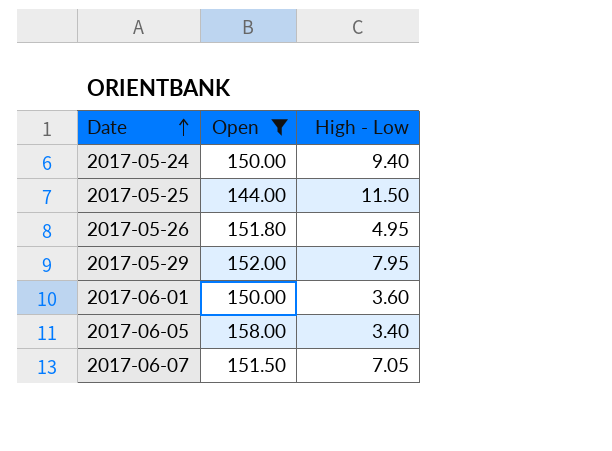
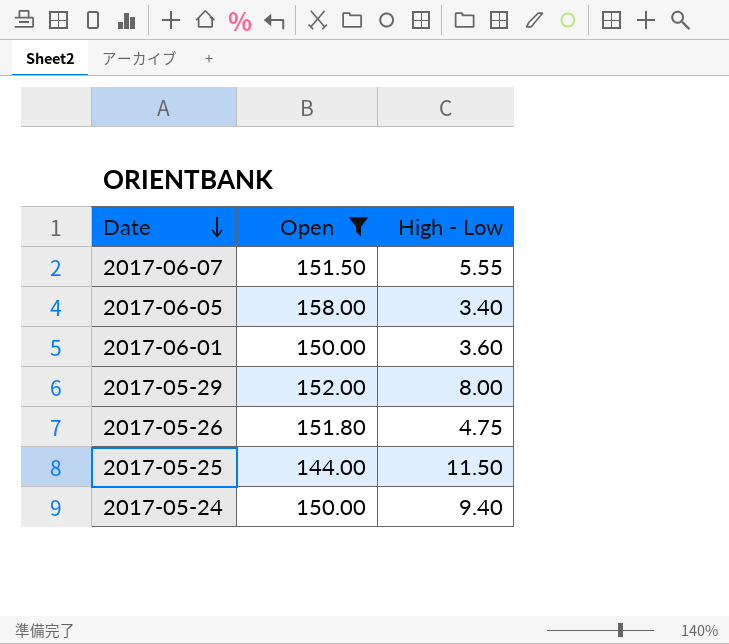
row order: Date ascending -> Date descending
2017-06-07 | High - Low: 7.05 -> 5.55
2017-05-29 | High - Low: 7.95 -> 8.00
2017-05-26 | High - Low: 4.95 -> 4.75

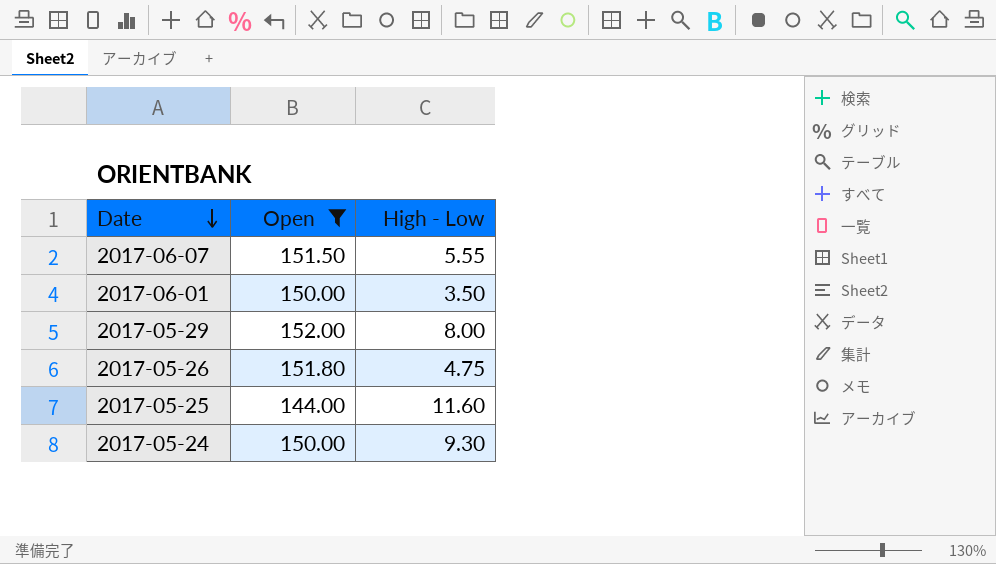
row 2017-06-05: 158.00 | 3.40 -> none
2017-06-01 | High - Low: 3.60 -> 3.50
2017-05-25 | High - Low: 11.50 -> 11.60
2017-05-24 | High - Low: 9.40 -> 9.30

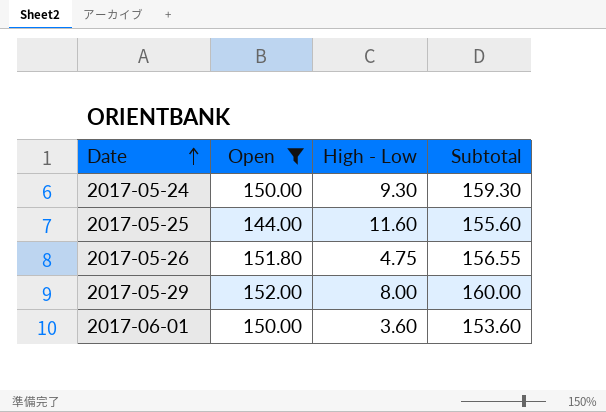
row order: Date descending -> Date ascending
column Subtotal | formula: none -> [Open] + [High - Low]
row 2017-06-07: 151.50 | 5.55 -> none
2017-06-01 | High - Low: 3.50 -> 3.60

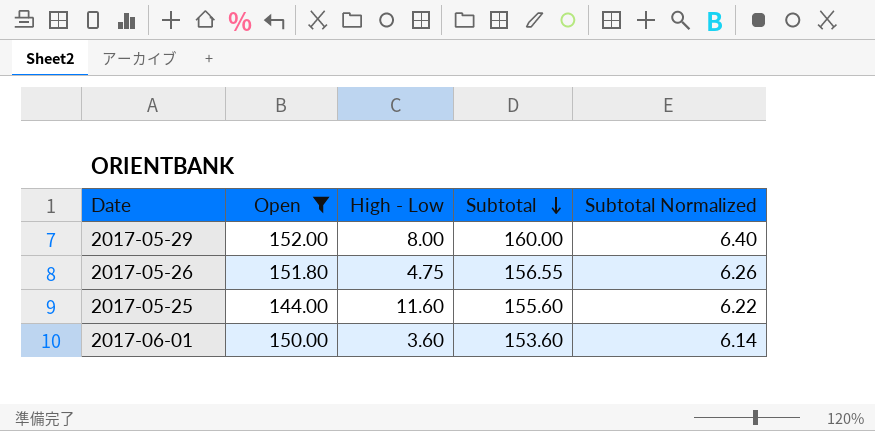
row order: Date ascending -> Subtotal descending
column Subtotal Normalized | formula: none -> [Subtotal] * 0.04
row 2017-05-24: 150.00 | 9.30 | 159.30 -> none

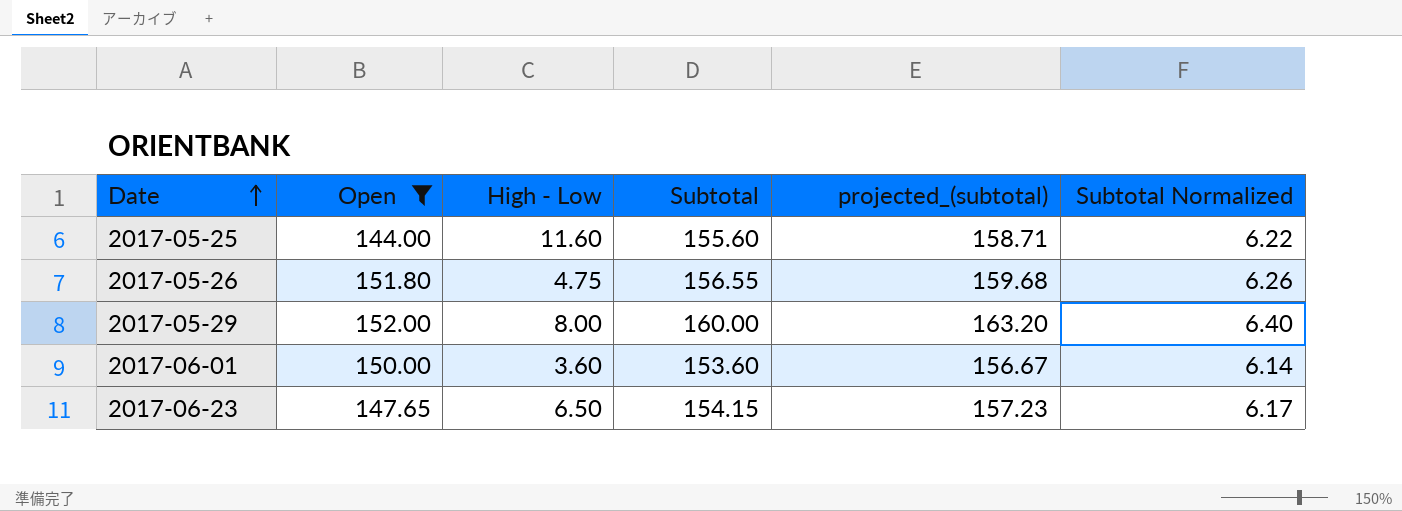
row order: Subtotal descending -> Date ascending
column projected_(subtotal) | formula: none -> [Subtotal] * 1.02
row 2017-06-23: none -> 147.65 | 6.50 | 154.15 | 157.23 | 6.17

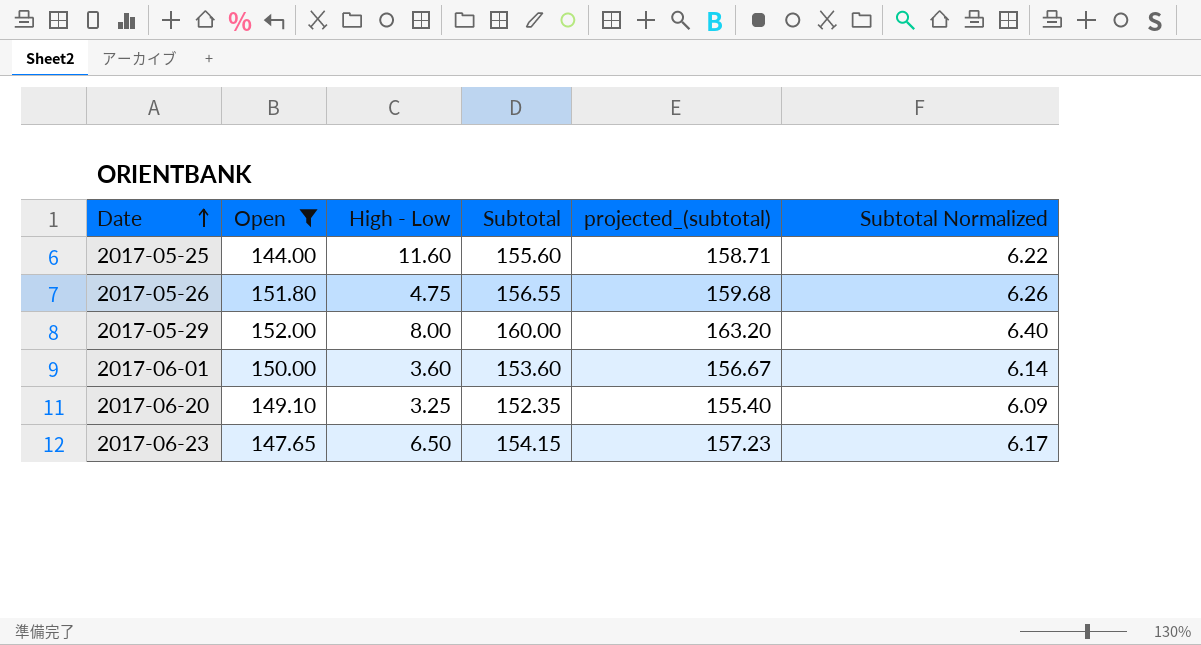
row 2017-06-20: none -> 149.10 | 3.25 | 152.35 | 155.40 | 6.09

